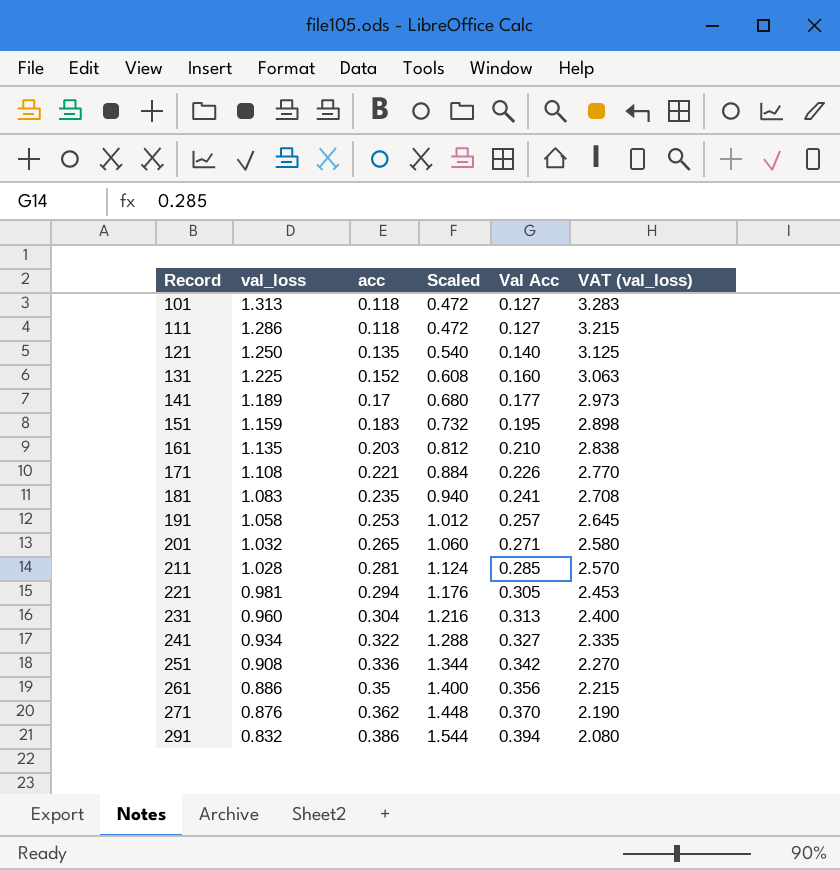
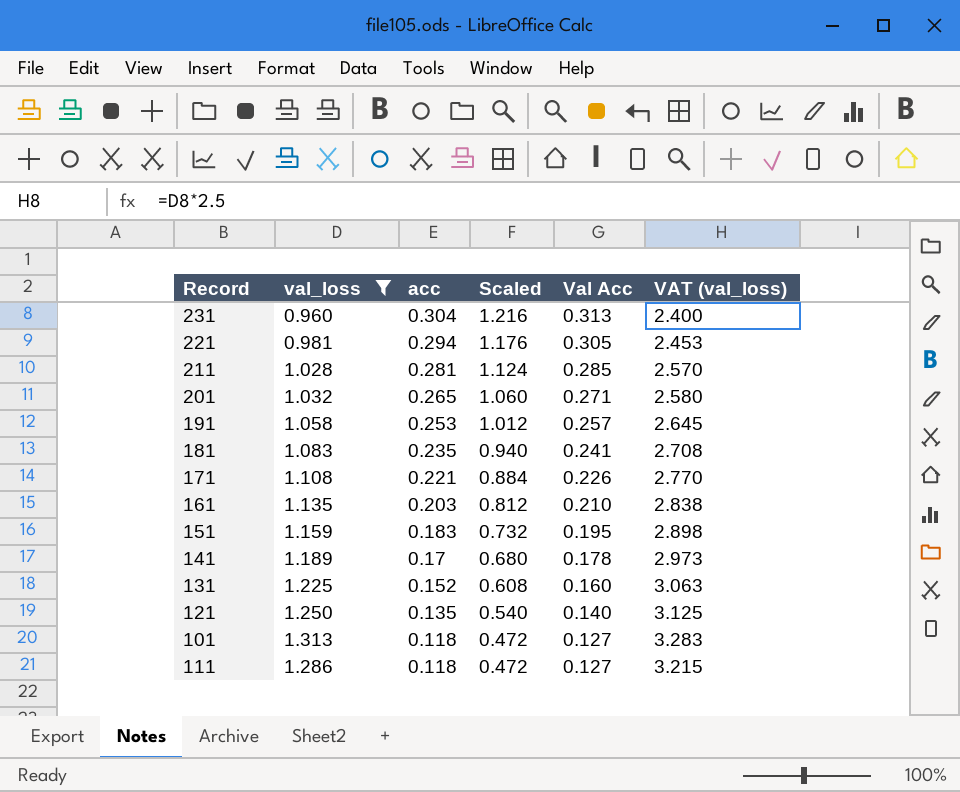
filter: none -> val_loss >= 0.960
row order: Record ascending -> acc descending
141 | Val Acc: 0.177 -> 0.178

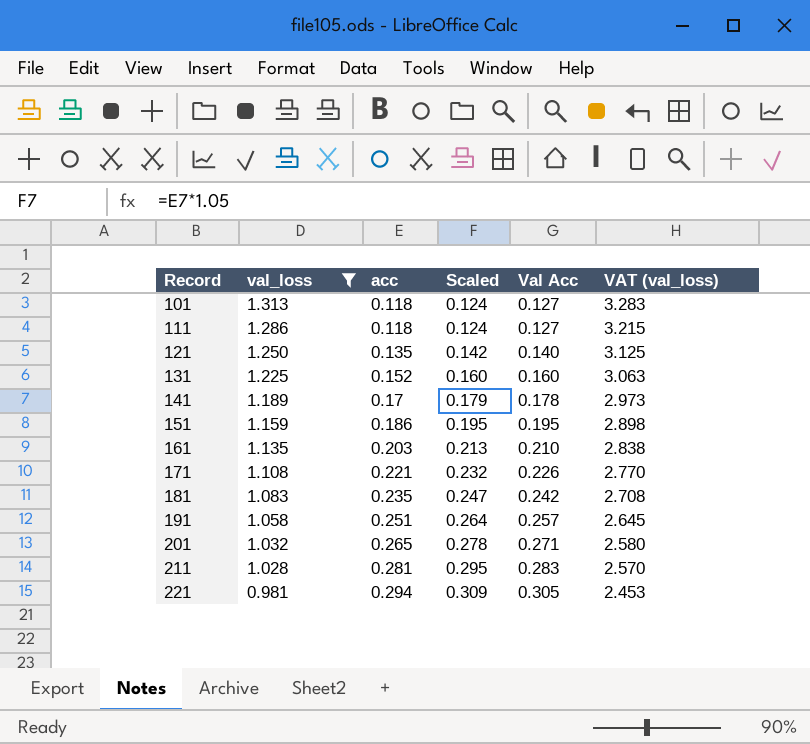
row order: acc descending -> Record ascending
column Scaled | formula: [acc] * 4 -> [acc] * 1.05
row 231: 0.960 | 0.304 | 1.216 | 0.313 | 2.400 -> none
151 | acc: 0.183 -> 0.186
181 | Val Acc: 0.241 -> 0.242
191 | acc: 0.253 -> 0.251
211 | Val Acc: 0.285 -> 0.283

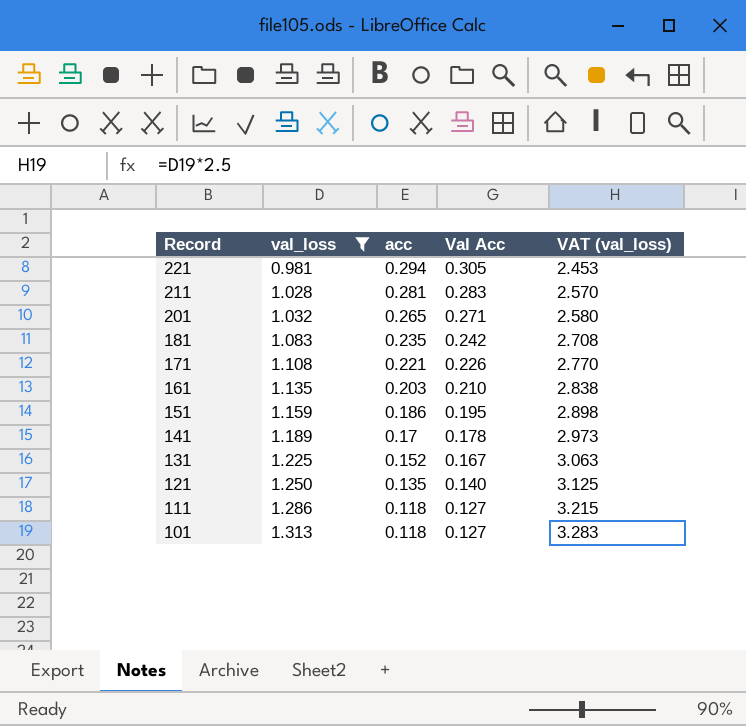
row order: Record ascending -> Record descending
column Scaled | formula: [acc] * 1.05 -> none
row 191: 1.058 | 0.251 | 0.264 | 0.257 | 2.645 -> none
131 | Val Acc: 0.160 -> 0.167

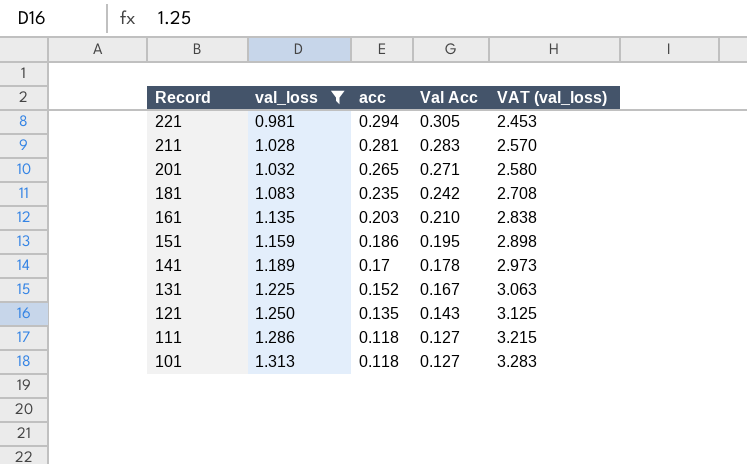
row 171: 1.108 | 0.221 | 0.226 | 2.770 -> none
121 | Val Acc: 0.140 -> 0.143

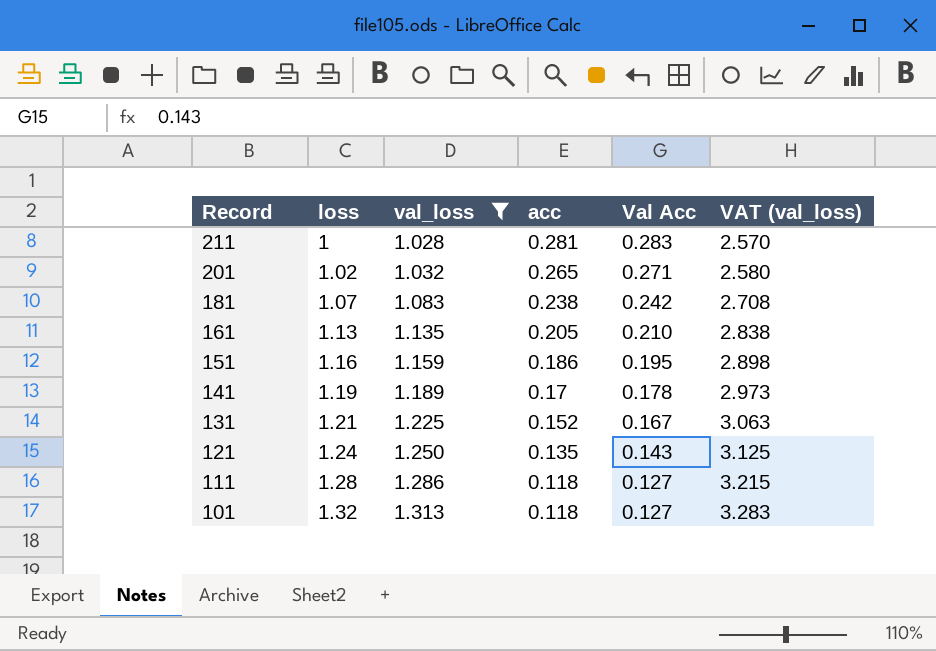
column loss | position: none -> 2
row 221: 0.981 | 0.294 | 0.305 | 2.453 -> none
181 | acc: 0.235 -> 0.238
161 | acc: 0.203 -> 0.205

